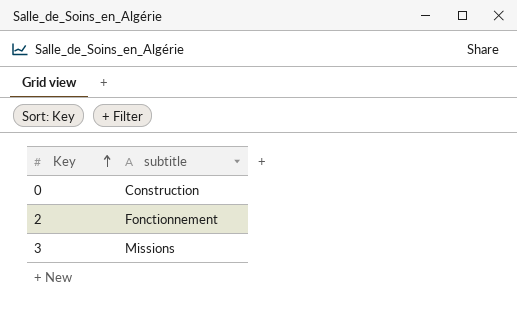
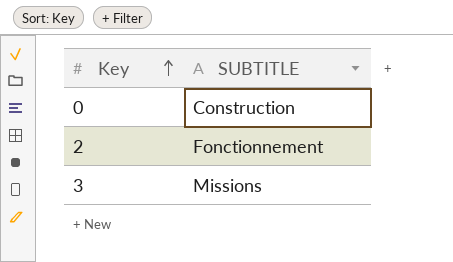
column name: subtitle -> SUBTITLE

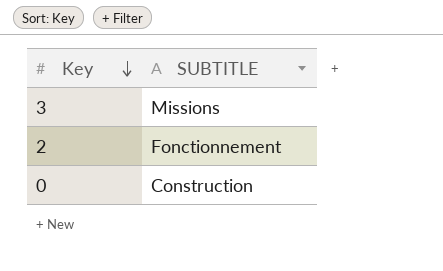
row order: Key ascending -> Key descending

